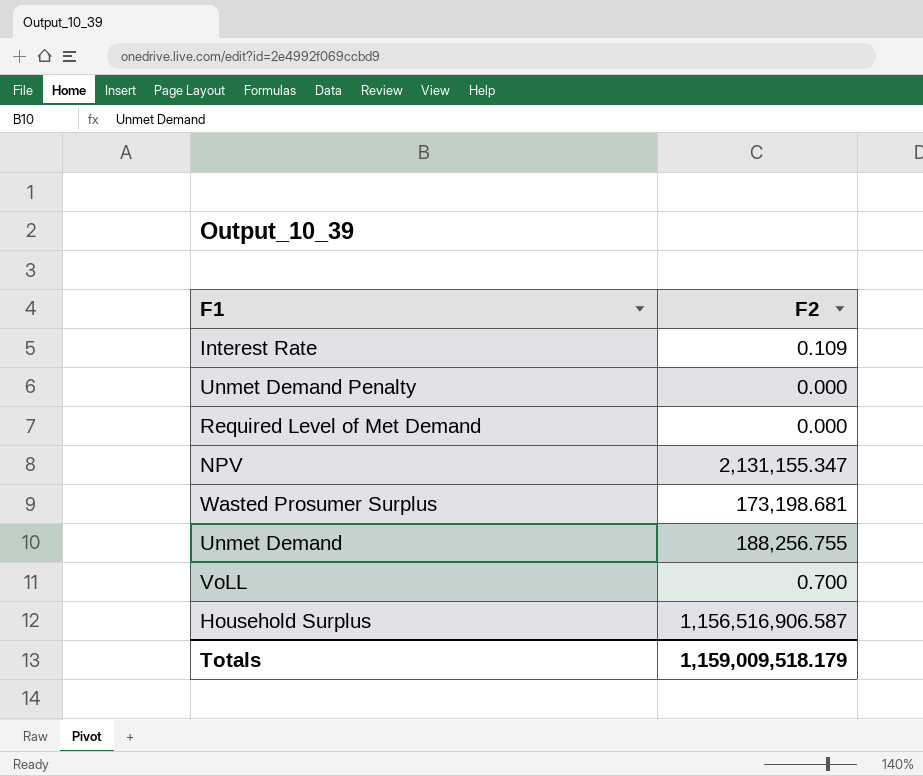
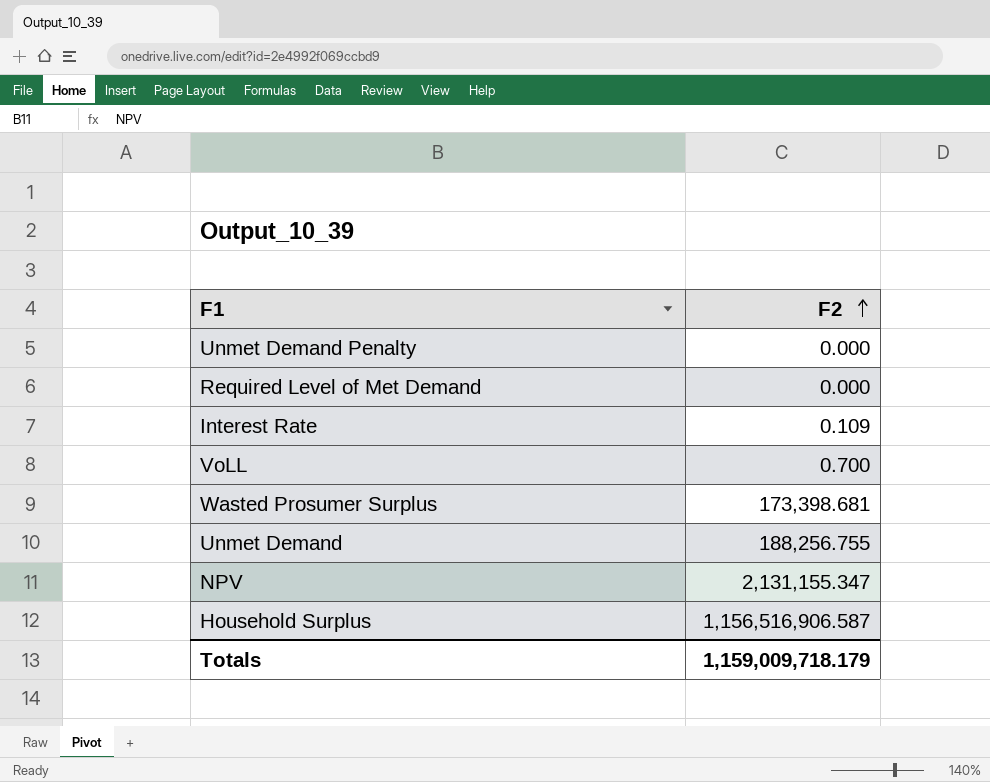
row order: none -> F2 ascending
Wasted Prosumer Surplus | F2: 173,198.681 -> 173,398.681
Totals | F2: 1,159,009,518.179 -> 1,159,009,718.179

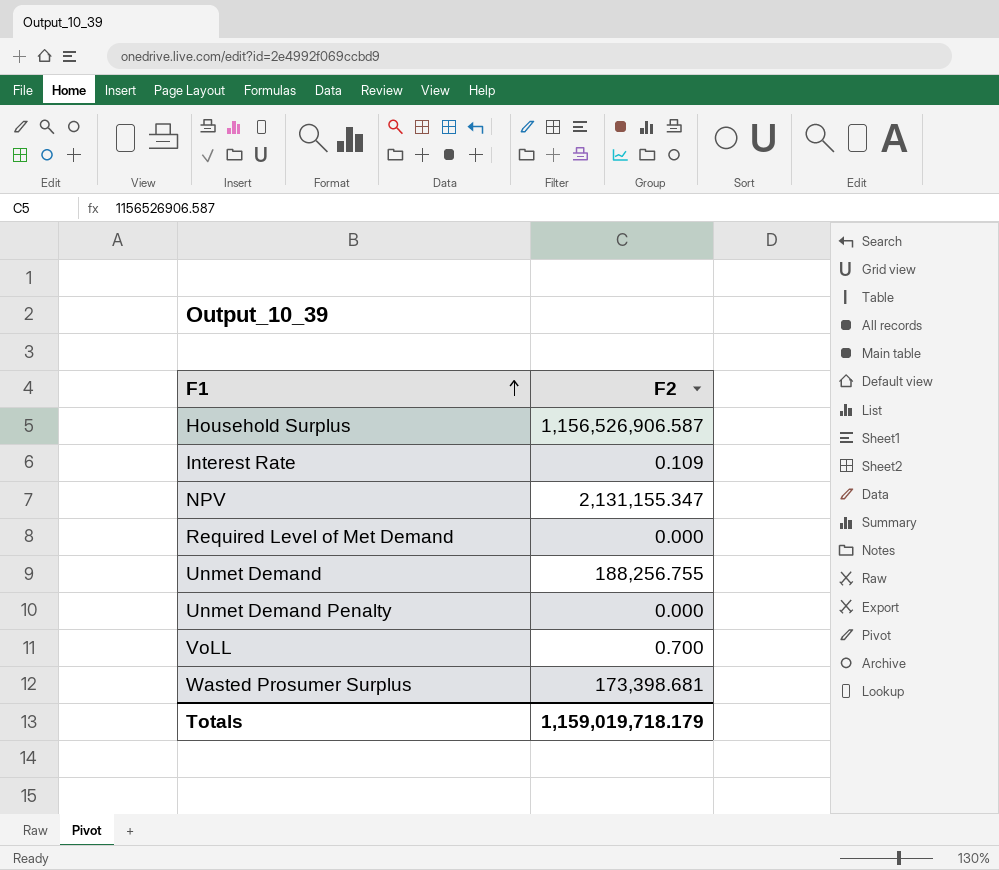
row order: F2 ascending -> F1 ascending
Household Surplus | F2: 1,156,516,906.587 -> 1,156,526,906.587
Totals | F2: 1,159,009,718.179 -> 1,159,019,718.179

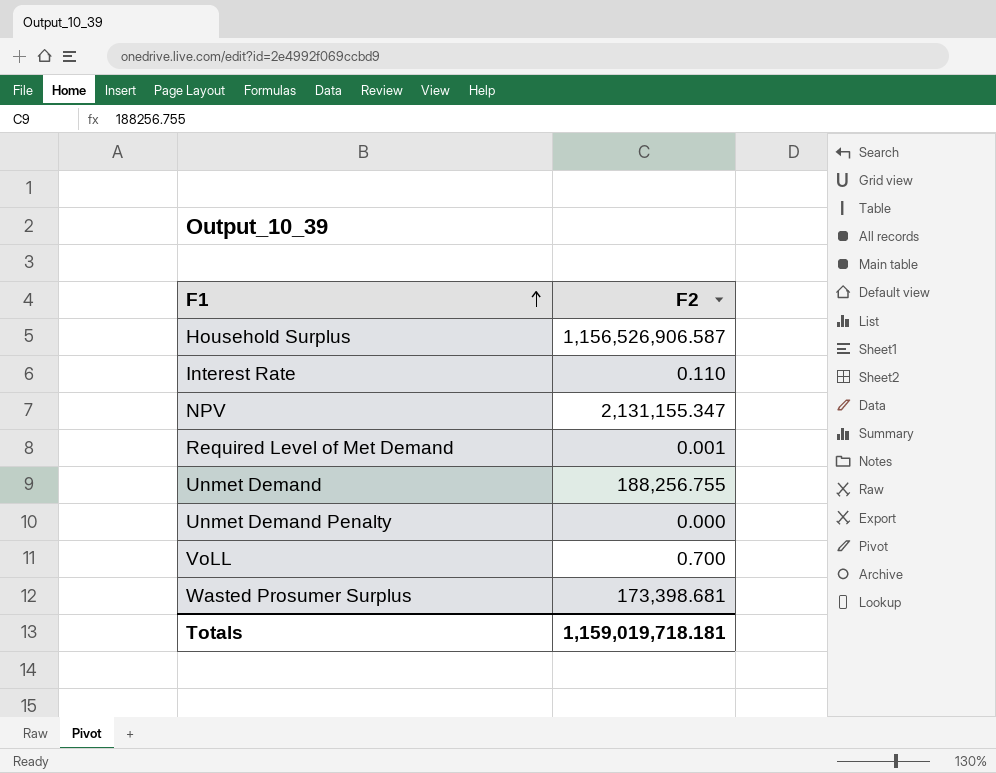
Interest Rate | F2: 0.109 -> 0.110
Required Level of Met Demand | F2: 0.000 -> 0.001
Totals | F2: 1,159,019,718.179 -> 1,159,019,718.181

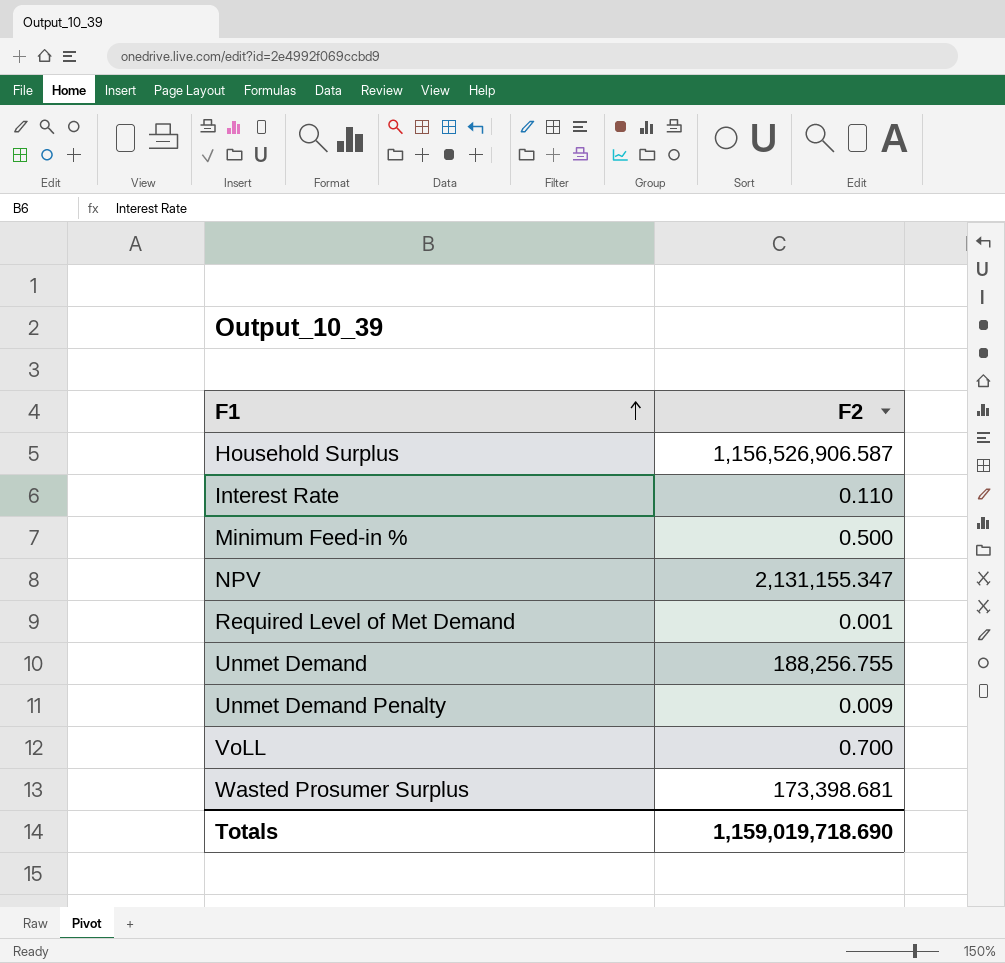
row Minimum Feed-in %: none -> 0.500
Unmet Demand Penalty | F2: 0.000 -> 0.009
Totals | F2: 1,159,019,718.181 -> 1,159,019,718.690

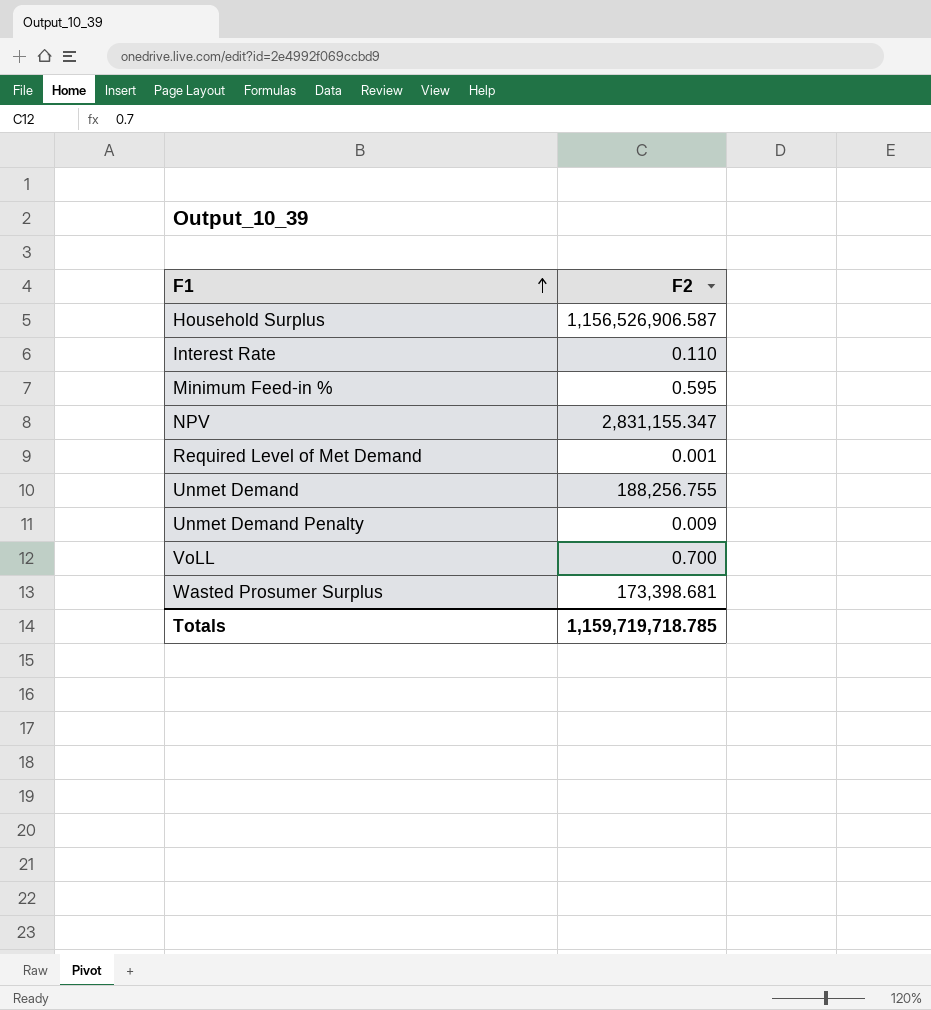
Minimum Feed-in % | F2: 0.500 -> 0.595
NPV | F2: 2,131,155.347 -> 2,831,155.347
Totals | F2: 1,159,019,718.690 -> 1,159,719,718.785

